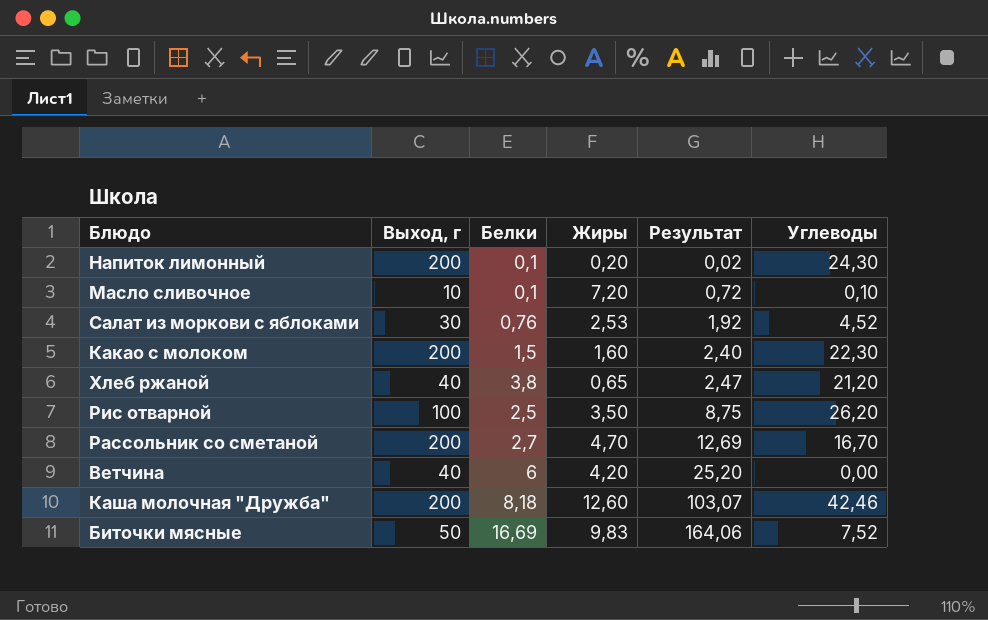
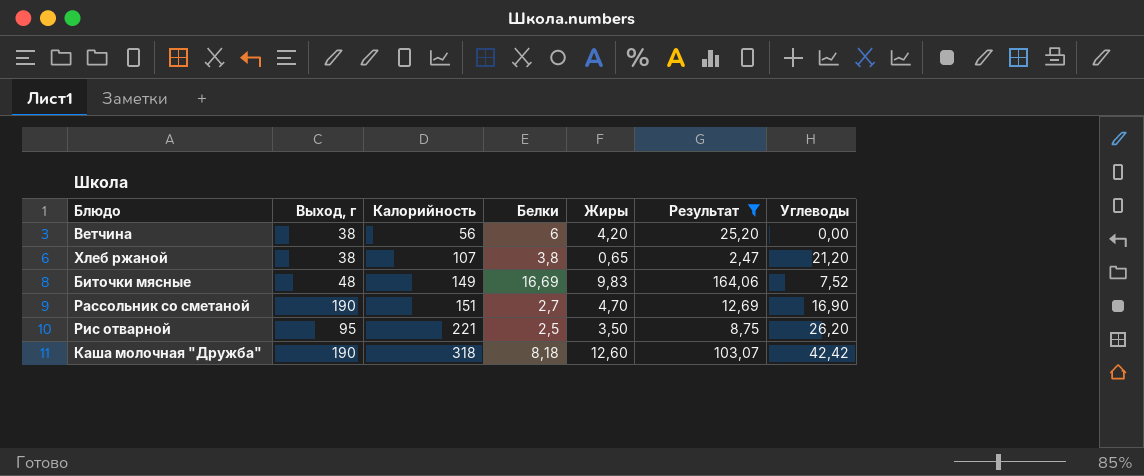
filter: none -> Результат >= 2,47
row order: Результат ascending -> Калорийность ascending
column Калорийность | position: none -> 3
Ветчина | Выход, г: 40 -> 38
Хлеб ржаной | Выход, г: 40 -> 38
Биточки мясные | Выход, г: 50 -> 48
Рассольник со сметаной | Выход, г: 200 -> 190
Рассольник со сметаной | Углеводы: 16,70 -> 16,90
Рис отварной | Выход, г: 100 -> 95
Каша молочная "Дружба" | Выход, г: 200 -> 190
Каша молочная "Дружба" | Углеводы: 42,46 -> 42,42

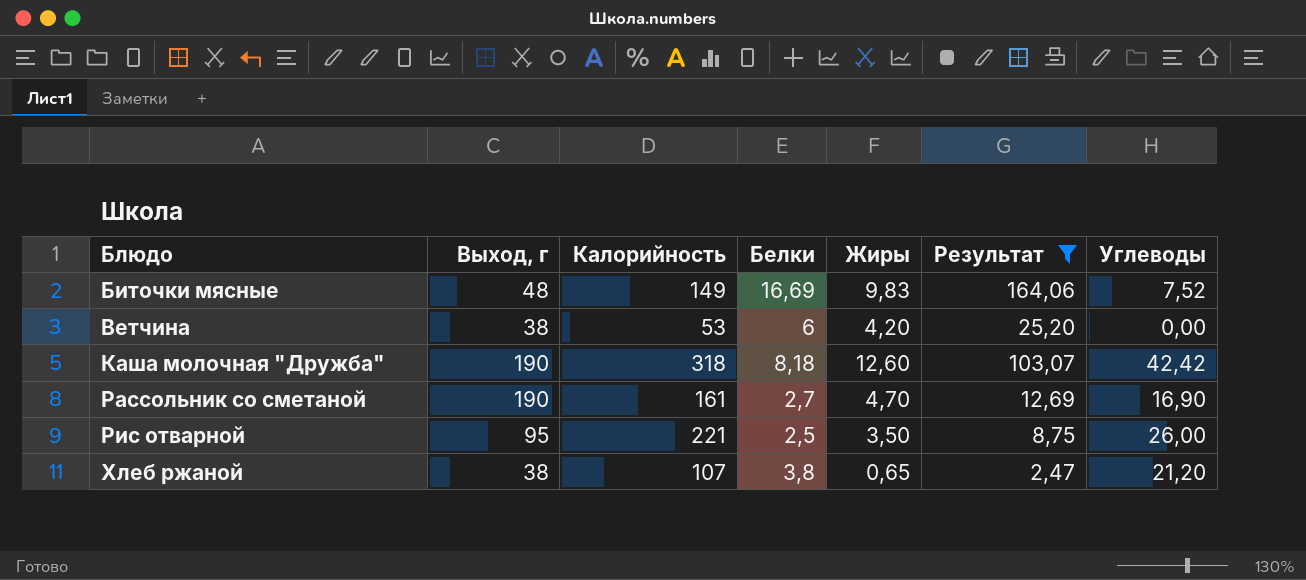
row order: Калорийность ascending -> Блюдо ascending
Ветчина | Калорийность: 56 -> 53
Рассольник со сметаной | Калорийность: 151 -> 161
Рис отварной | Углеводы: 26,20 -> 26,00

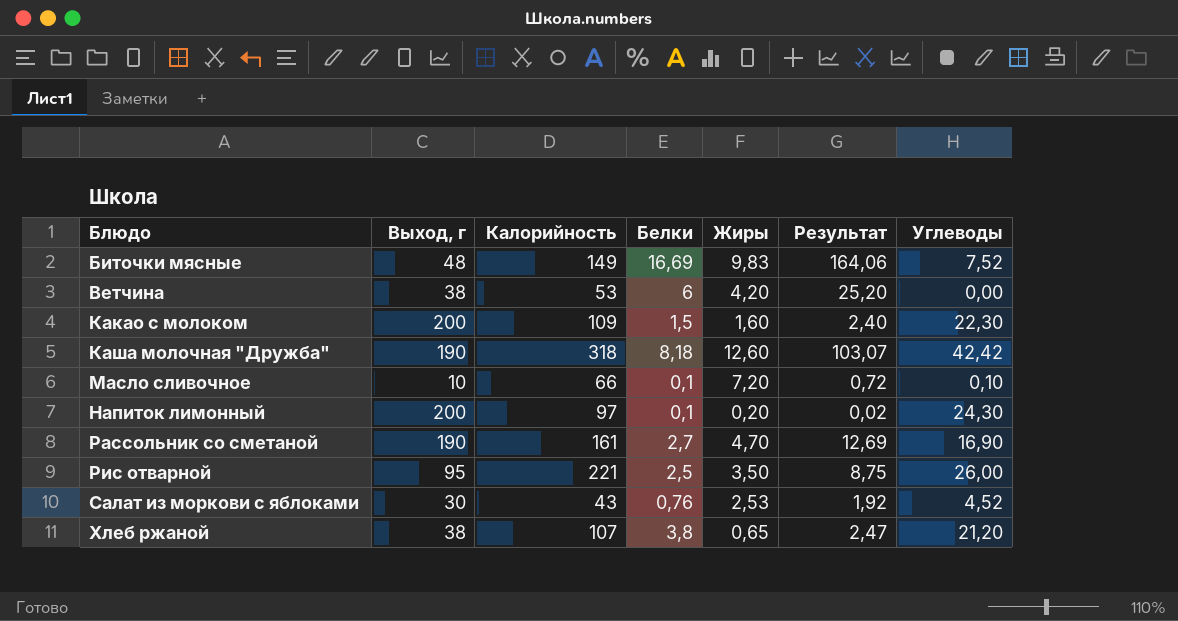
filter: Результат >= 2,47 -> none

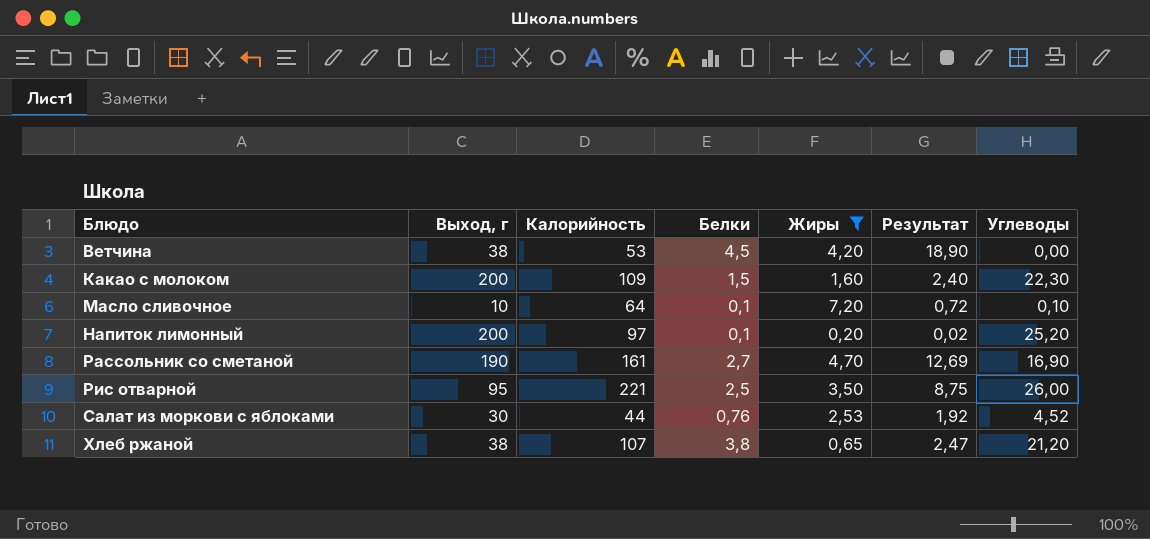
filter: none -> Жиры <= 7,20
Ветчина | Белки: 6 -> 4,5
Ветчина | Результат: 25,20 -> 18,90
Масло сливочное | Калорийность: 66 -> 64
Напиток лимонный | Углеводы: 24,30 -> 25,20
Салат из моркови с яблоками | Калорийность: 43 -> 44

